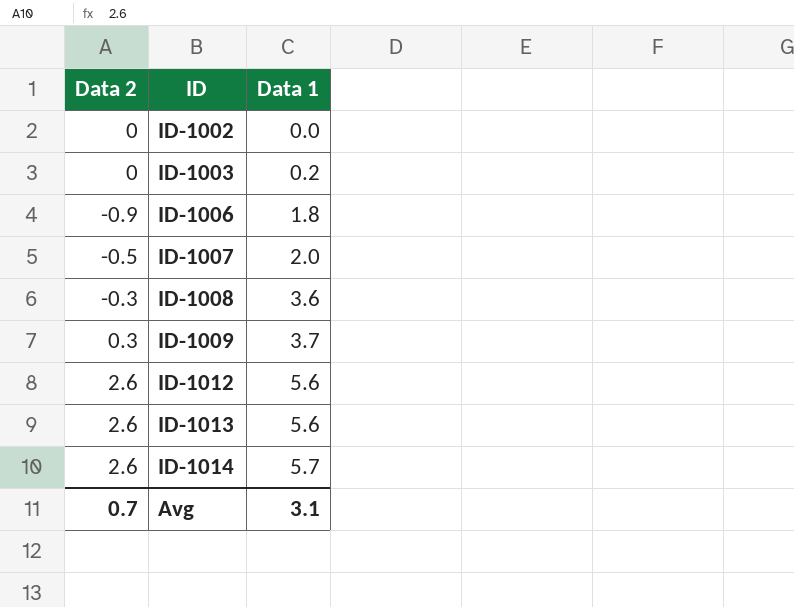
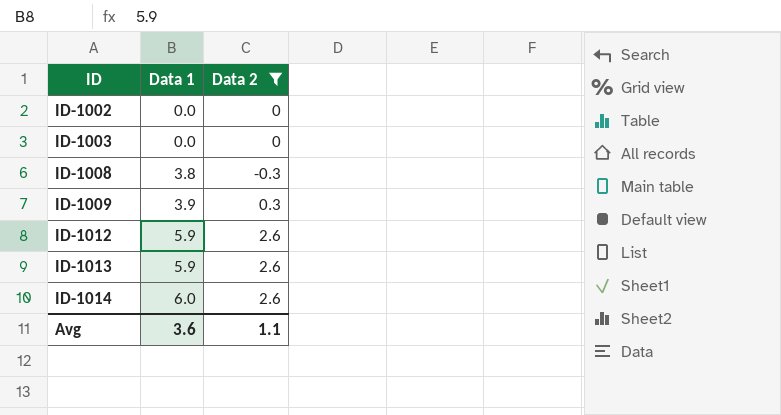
filter: none -> Data 2 >= -0.3
column Data 2 | position: 1 -> 3
ID-1003 | Data 1: 0.2 -> 0.0
ID-1008 | Data 1: 3.6 -> 3.8
ID-1009 | Data 1: 3.7 -> 3.9
ID-1012 | Data 1: 5.6 -> 5.9
ID-1013 | Data 1: 5.6 -> 5.9
ID-1014 | Data 1: 5.7 -> 6.0
Avg | Data 1: 3.1 -> 3.6
Avg | Data 2: 0.7 -> 1.1

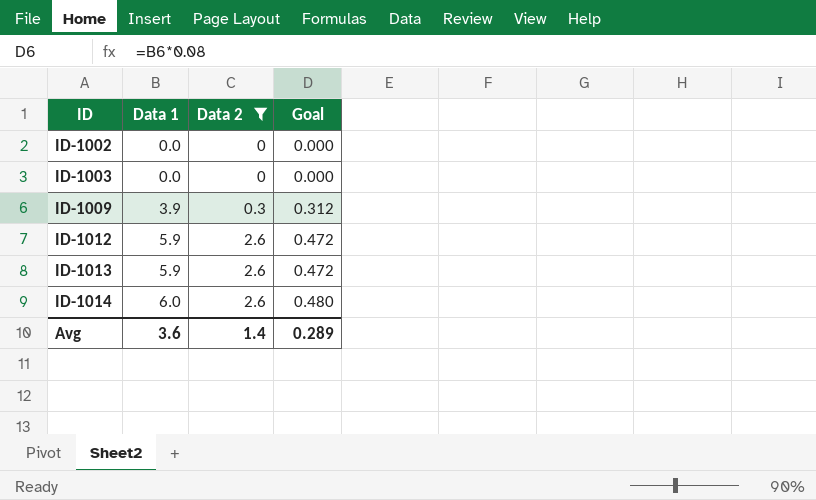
column Goal | formula: none -> [Data 1] * 0.08
row ID-1008: 3.8 | -0.3 -> none
Avg | Data 2: 1.1 -> 1.4

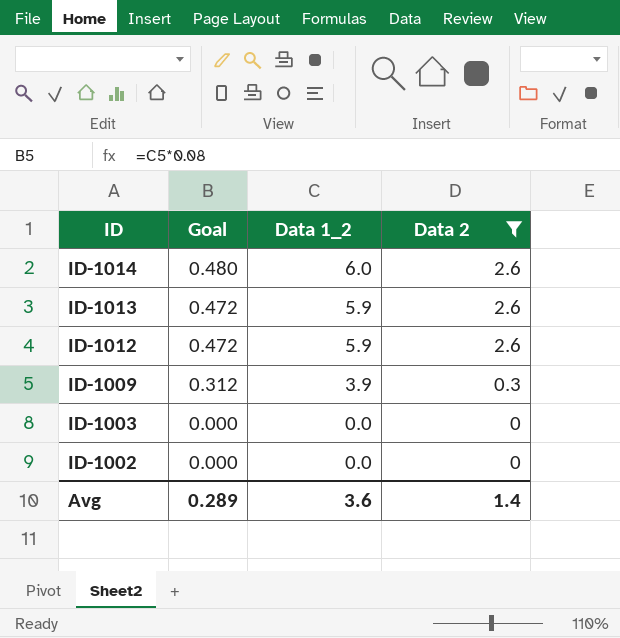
row order: ID ascending -> ID descending
column Goal | position: 4 -> 2
column name: Data 1 -> Data 1_2

